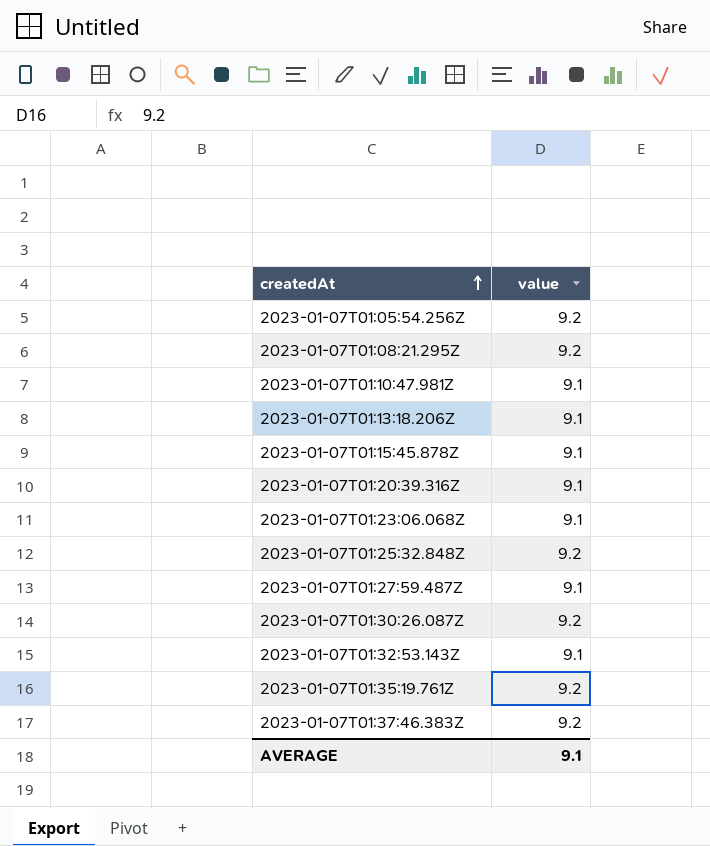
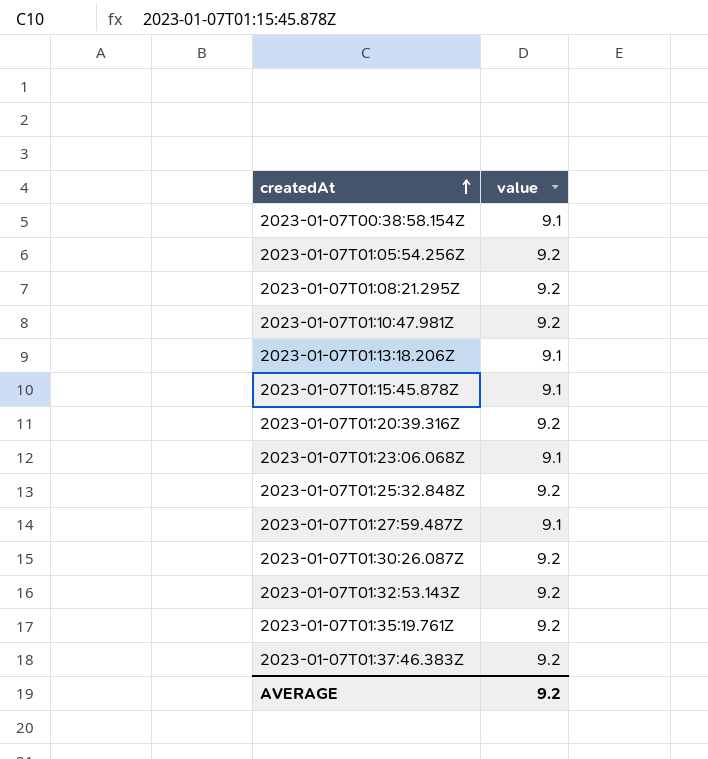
row 2023-01-07T00:38:58.154Z: none -> 9.1
2023-01-07T01:10:47.981Z | value: 9.1 -> 9.2
2023-01-07T01:20:39.316Z | value: 9.1 -> 9.2
2023-01-07T01:32:53.143Z | value: 9.1 -> 9.2
AVERAGE | value: 9.1 -> 9.2

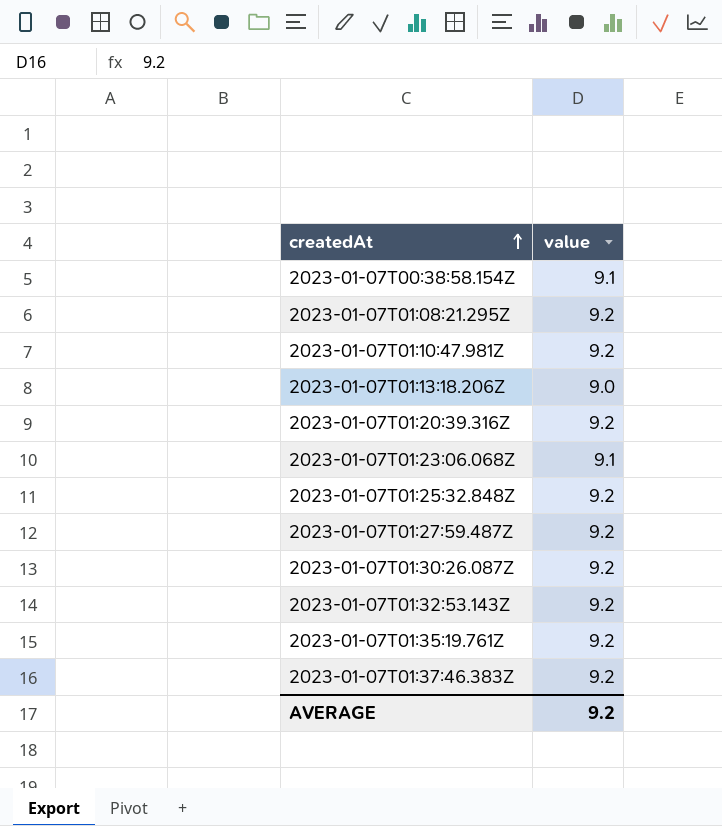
row 2023-01-07T01:05:54.256Z: 9.2 -> none
row 2023-01-07T01:15:45.878Z: 9.1 -> none
2023-01-07T01:13:18.206Z | value: 9.1 -> 9.0
2023-01-07T01:27:59.487Z | value: 9.1 -> 9.2

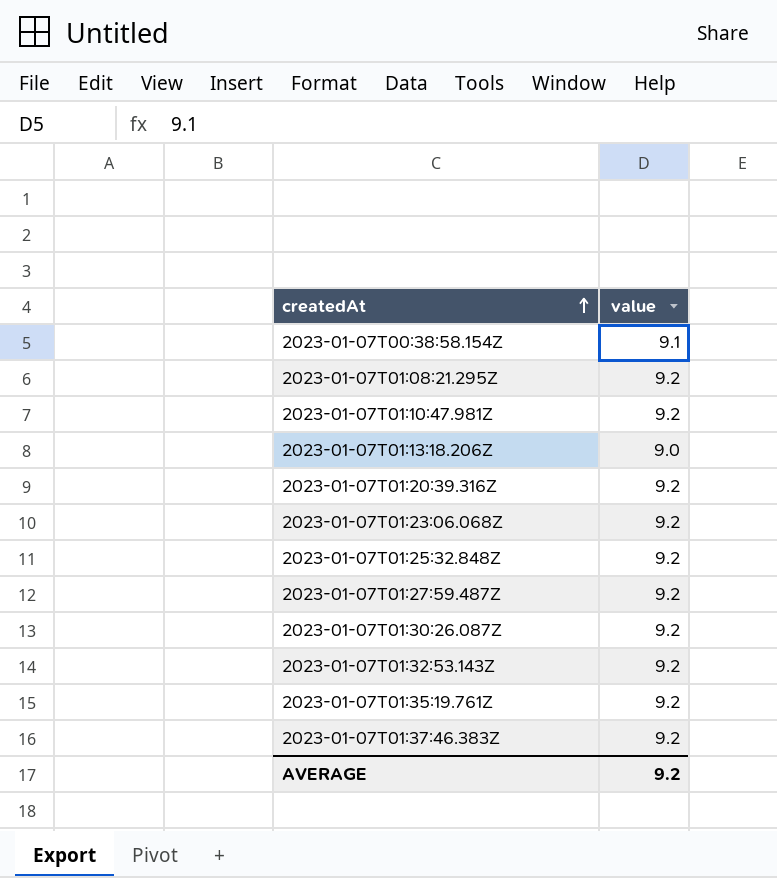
2023-01-07T01:23:06.068Z | value: 9.1 -> 9.2

